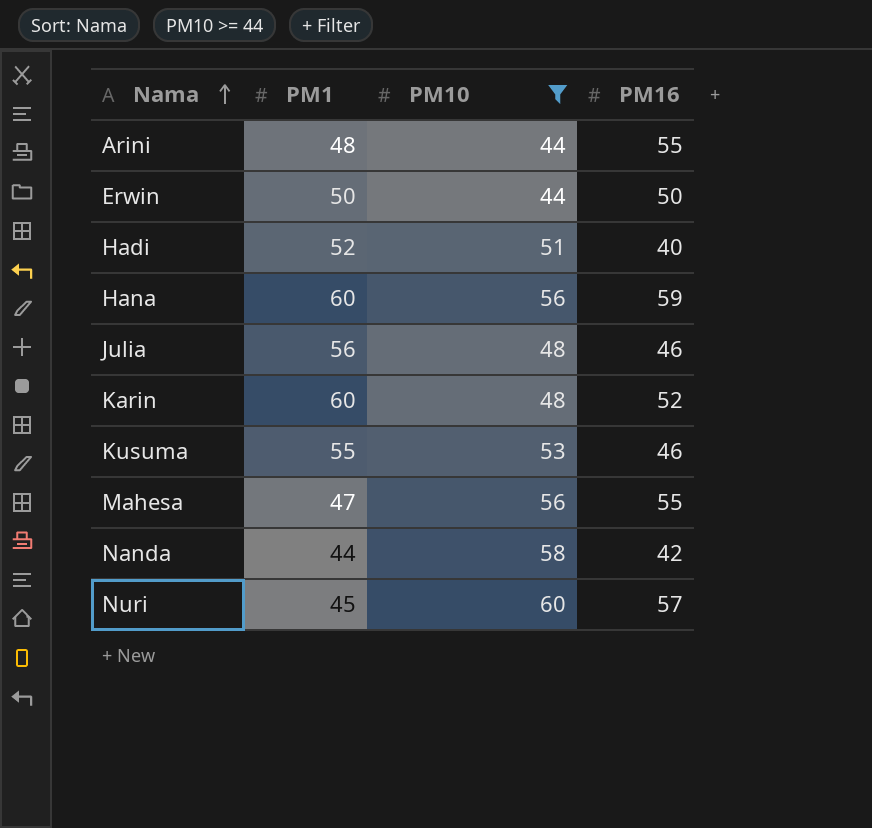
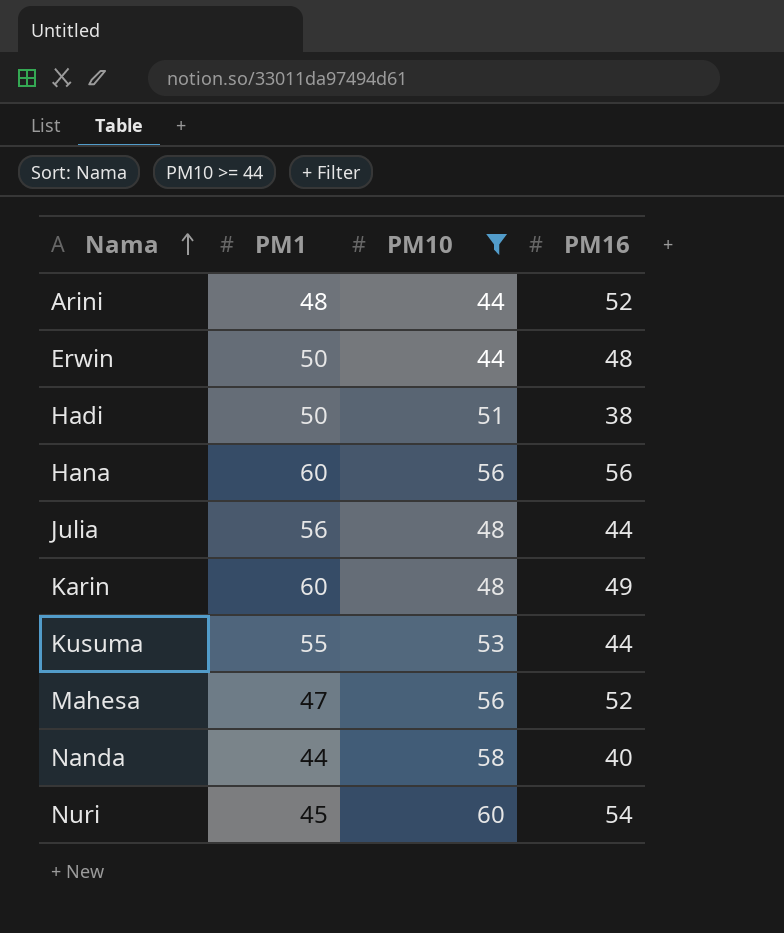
Arini | PM16: 55 -> 52
Erwin | PM16: 50 -> 48
Hadi | PM1: 52 -> 50
Hadi | PM16: 40 -> 38
Hana | PM16: 59 -> 56
Julia | PM16: 46 -> 44
Karin | PM16: 52 -> 49
Kusuma | PM16: 46 -> 44
Mahesa | PM16: 55 -> 52
Nanda | PM16: 42 -> 40
Nuri | PM16: 57 -> 54

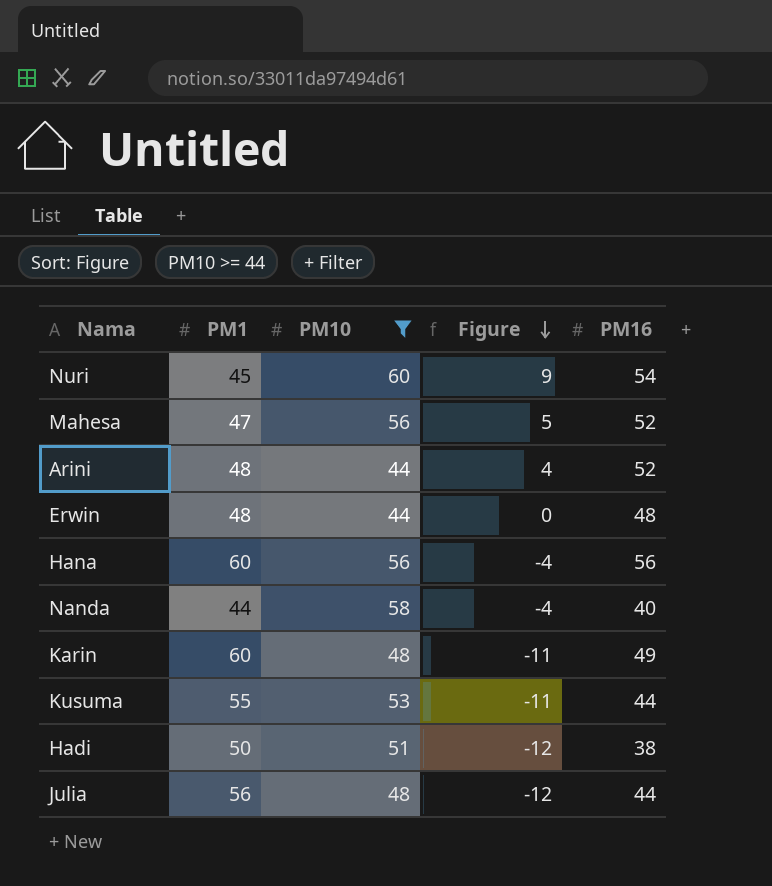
row order: Nama ascending -> Figure descending
column Figure | formula: none -> [PM16] - [PM1]
Erwin | PM1: 50 -> 48

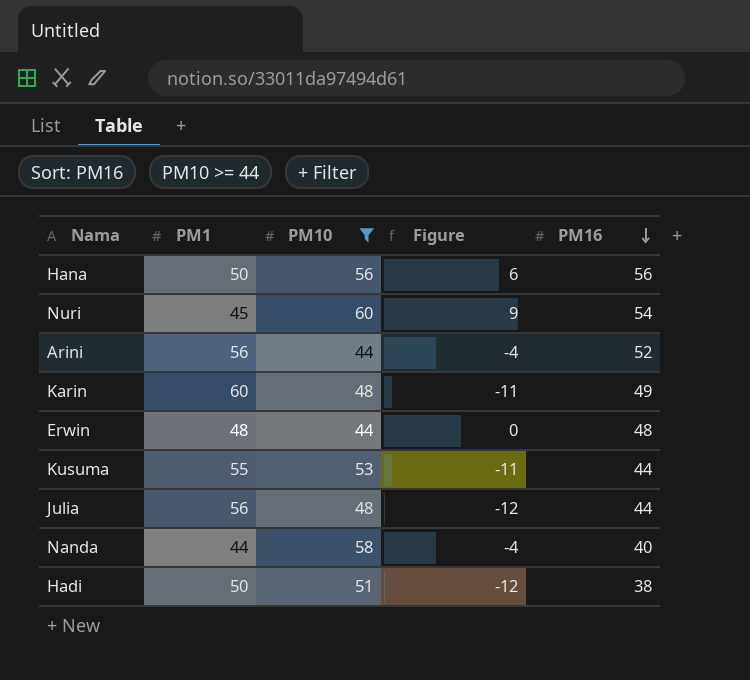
row order: Figure descending -> PM16 descending
row Mahesa: 47 | 56 | 5 | 52 -> none
Hana | PM1: 60 -> 50
Hana | Figure: -4 -> 6
Arini | PM1: 48 -> 56
Arini | Figure: 4 -> -4

